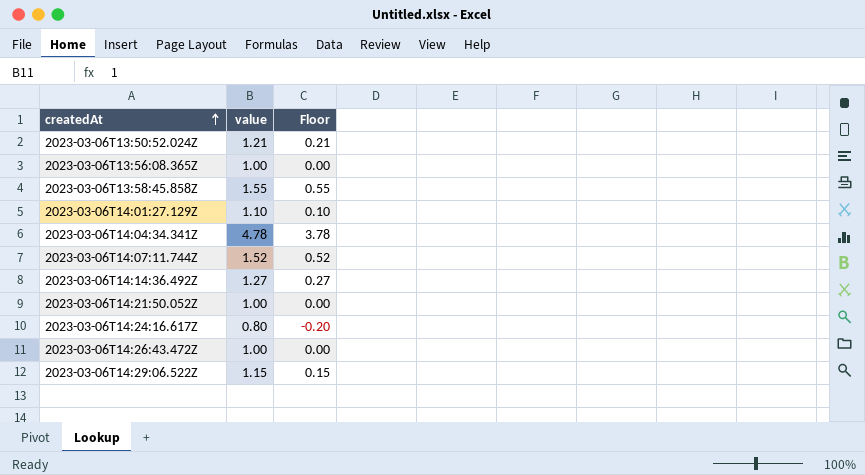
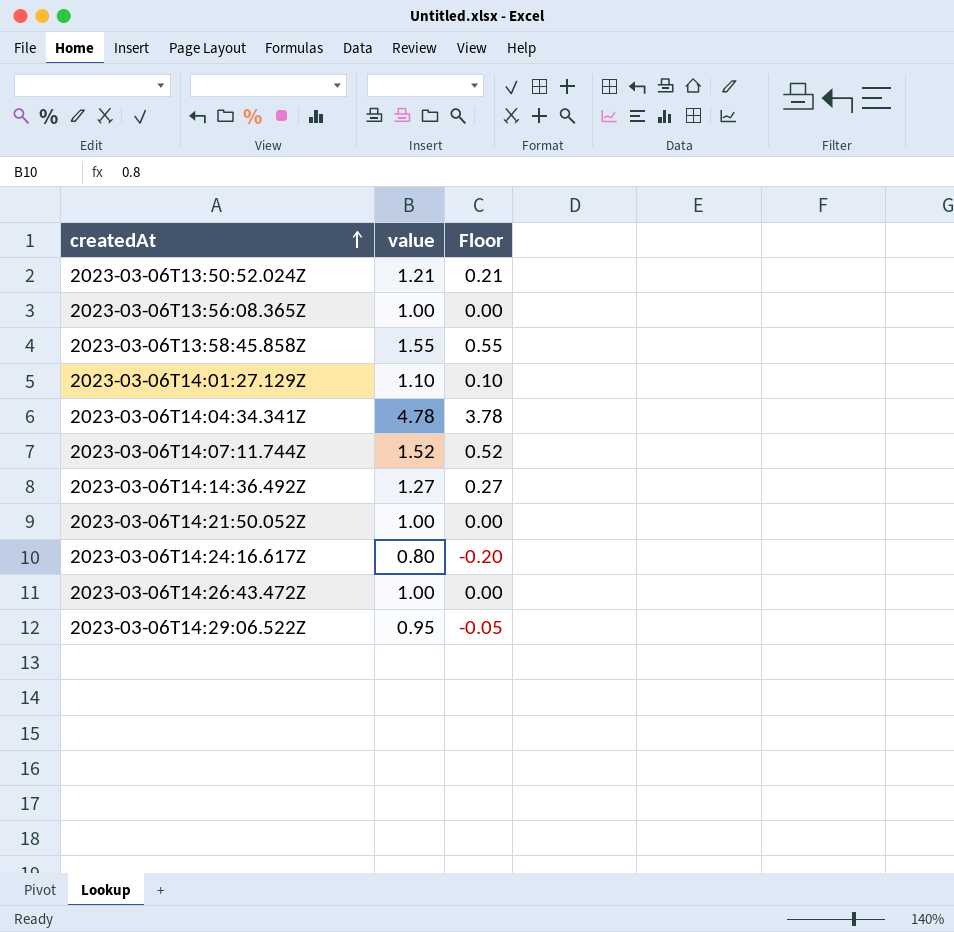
2023-03-06T14:29:06.522Z | value: 1.15 -> 0.95
2023-03-06T14:29:06.522Z | Floor: 0.15 -> -0.05

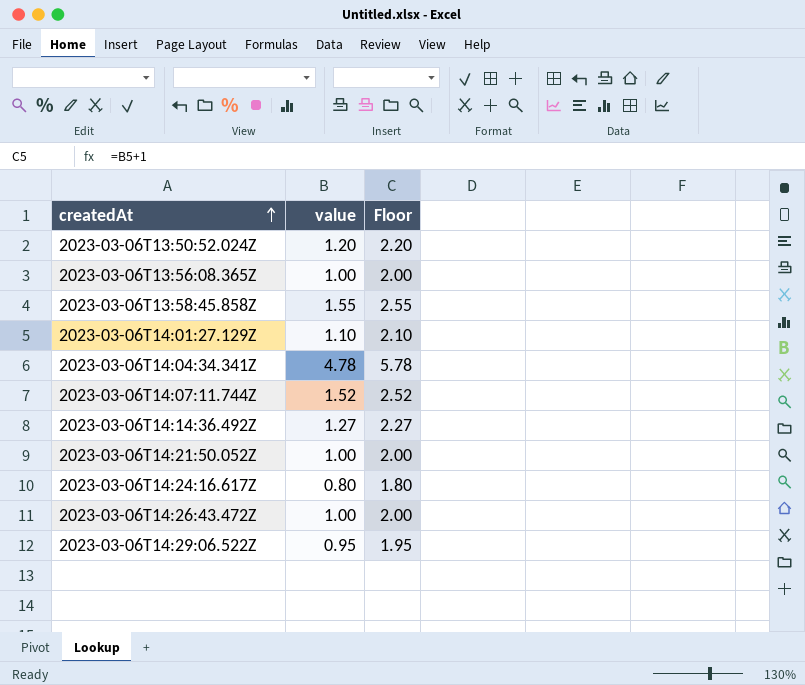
column Floor | formula: [value] - 1 -> [value] + 1
2023-03-06T13:50:52.024Z | value: 1.21 -> 1.20

